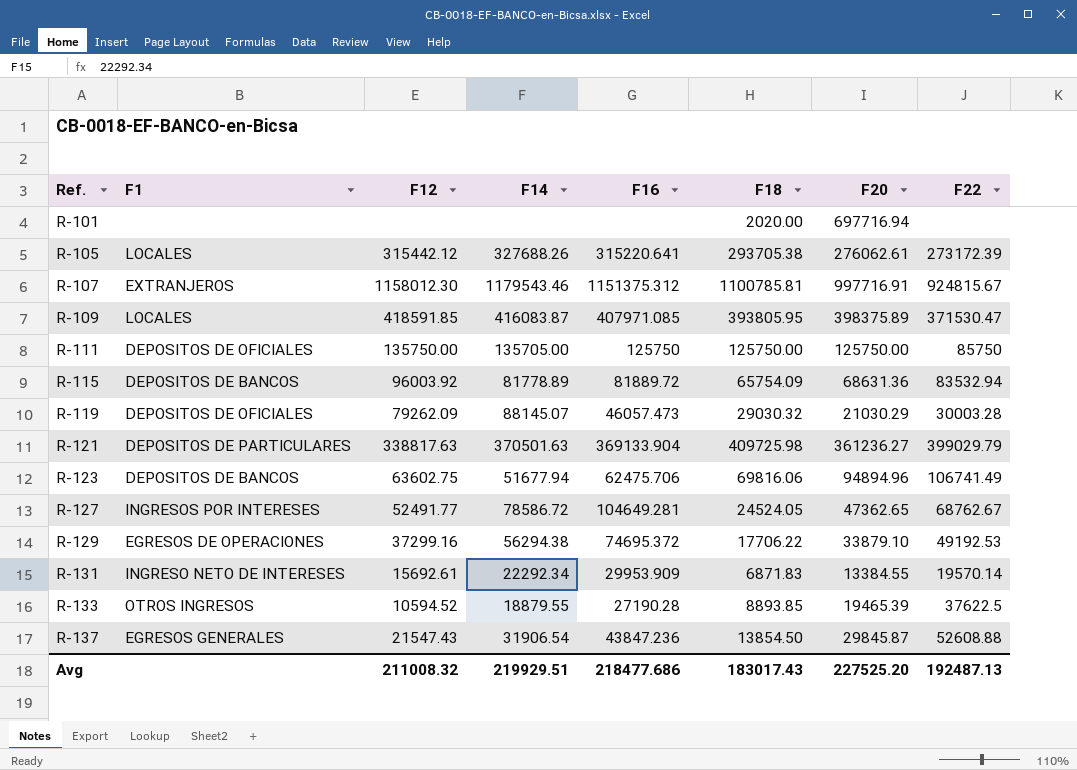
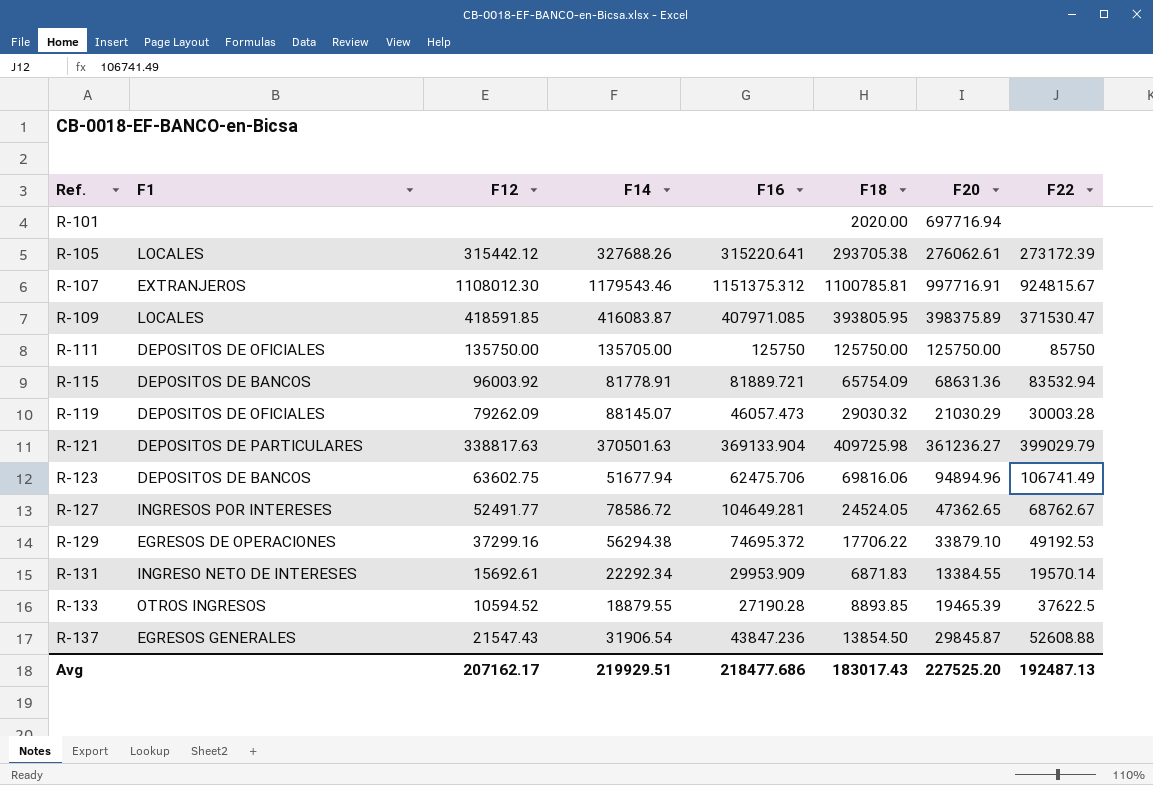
R-107 | F12: 1158012.30 -> 1108012.30
R-115 | F14: 81778.89 -> 81778.91
R-115 | F16: 81889.72 -> 81889.721
Avg | F12: 211008.32 -> 207162.17

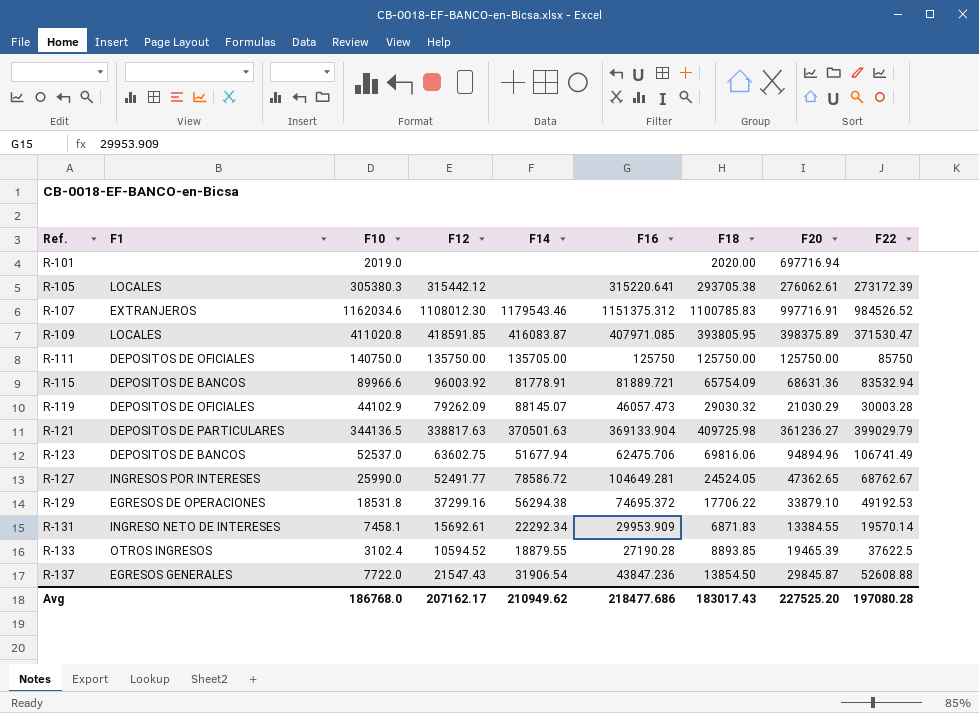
column F10 | position: none -> 3
R-105 | F14: 327688.26 -> none
R-107 | F18: 1100785.81 -> 1100785.83
R-107 | F22: 924815.67 -> 984526.52
Avg | F14: 219929.51 -> 210949.62
Avg | F22: 192487.13 -> 197080.28

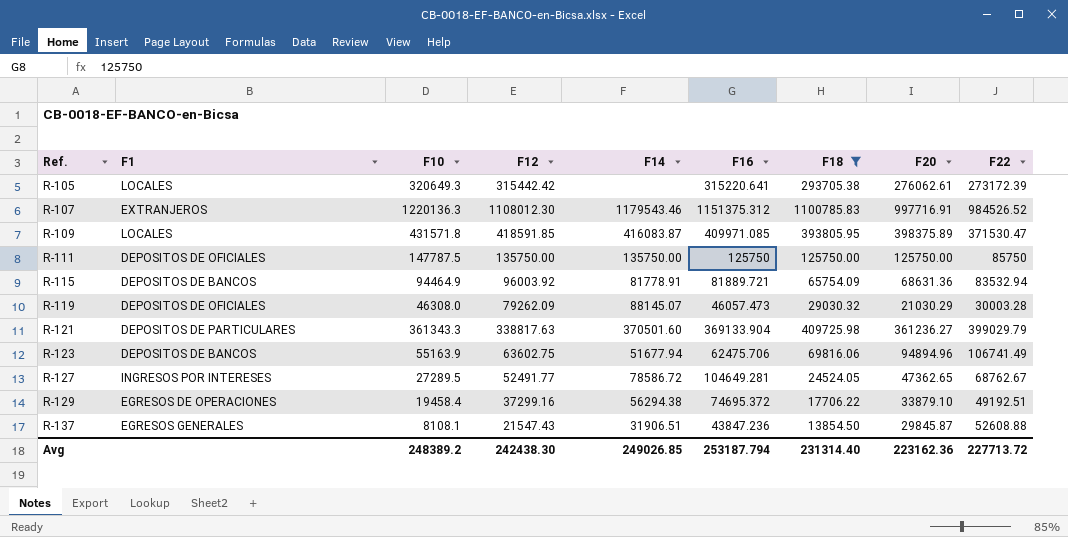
filter: none -> F18 >= 13854.50
R-105 | F10: 305380.3 -> 320649.3
R-105 | F12: 315442.12 -> 315442.42
R-107 | F10: 1162034.6 -> 1220136.3
R-109 | F10: 411020.8 -> 431571.8
R-109 | F16: 407971.085 -> 409971.085
R-111 | F10: 140750.0 -> 147787.5
R-111 | F14: 135705.00 -> 135750.00
R-115 | F10: 89966.6 -> 94464.9
R-119 | F10: 44102.9 -> 46308.0
R-121 | F10: 344136.5 -> 361343.3
R-121 | F14: 370501.63 -> 370501.60
R-123 | F10: 52537.0 -> 55163.9
R-127 | F10: 25990.0 -> 27289.5
R-129 | F10: 18531.8 -> 19458.4
R-129 | F22: 49192.53 -> 49192.51
R-137 | F10: 7722.0 -> 8108.1
R-137 | F14: 31906.54 -> 31906.51
Avg | F10: 186768.0 -> 248389.2
Avg | F12: 207162.17 -> 242438.30
Avg | F14: 210949.62 -> 249026.85
Avg | F16: 218477.686 -> 253187.794
Avg | F18: 183017.43 -> 231314.40
Avg | F20: 227525.20 -> 223162.36
Avg | F22: 197080.28 -> 227713.72

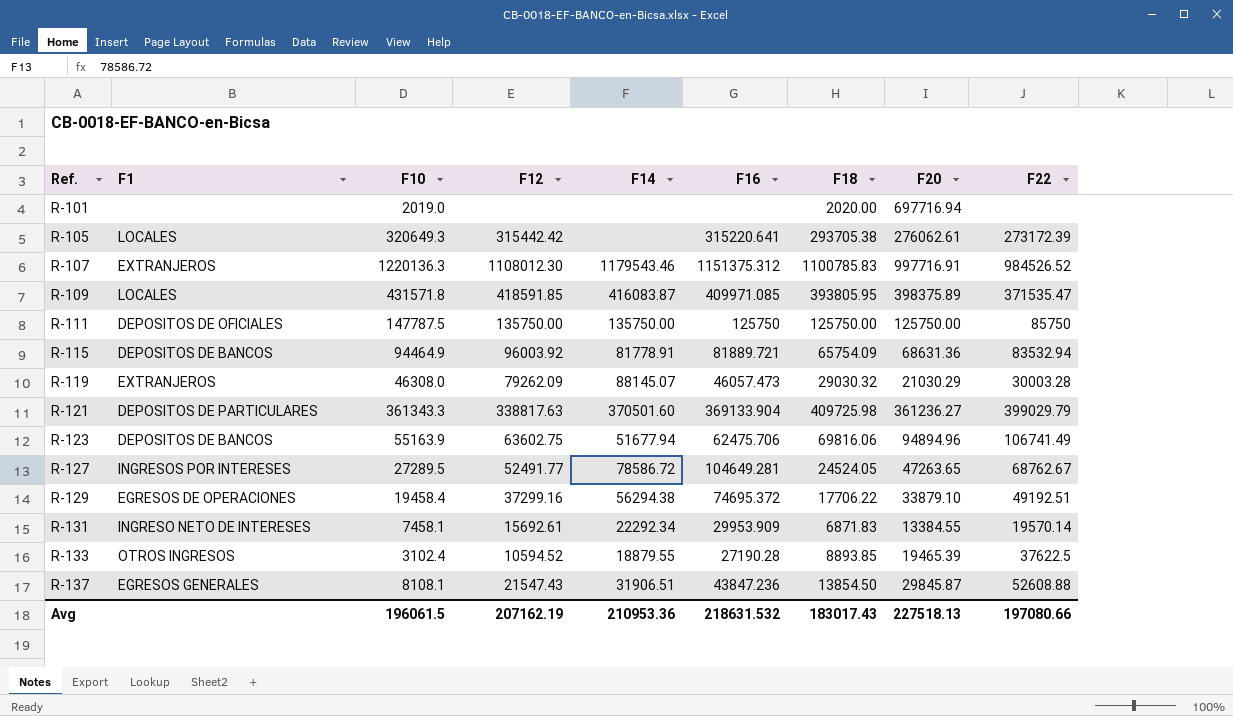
filter: F18 >= 13854.50 -> none
R-109 | F22: 371530.47 -> 371535.47
R-119 | F1: DEPOSITOS DE OFICIALES -> EXTRANJEROS
R-127 | F20: 47362.65 -> 47263.65
Avg | F10: 248389.2 -> 196061.5
Avg | F12: 242438.30 -> 207162.19
Avg | F14: 249026.85 -> 210953.36
Avg | F16: 253187.794 -> 218631.532
Avg | F18: 231314.40 -> 183017.43
Avg | F20: 223162.36 -> 227518.13
Avg | F22: 227713.72 -> 197080.66

